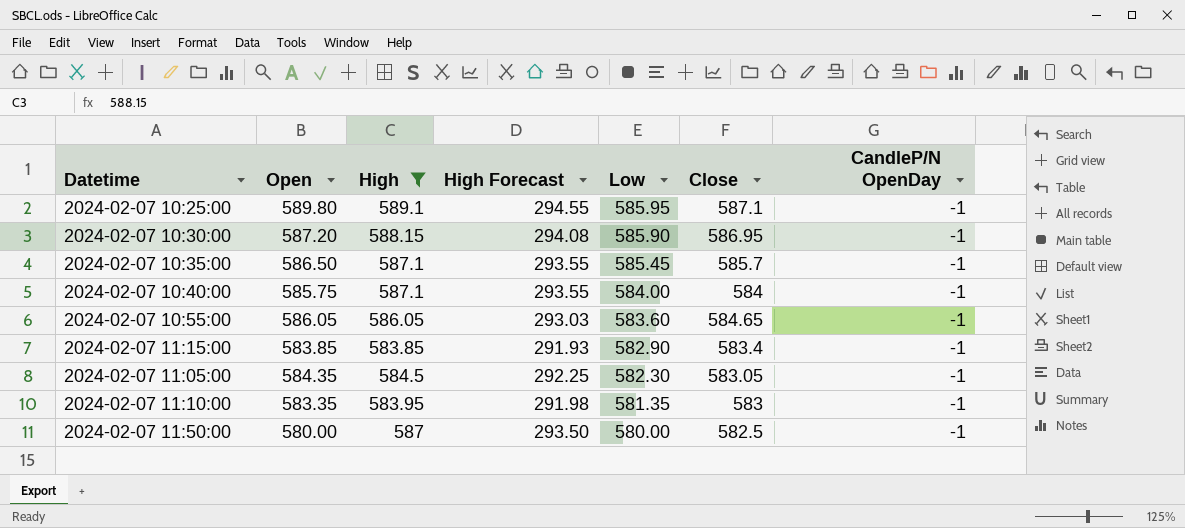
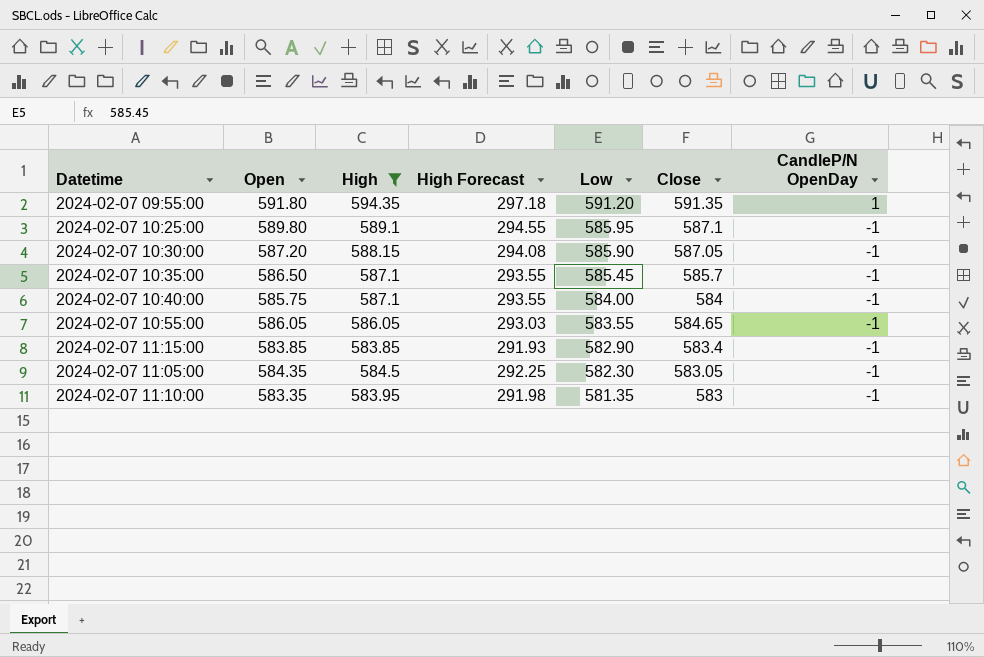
row 2024-02-07 11:50:00: 580.00 | 587 | 293.50 | 580.00 | 582.5 | -1 -> none
row 2024-02-07 09:55:00: none -> 591.80 | 594.35 | 297.18 | 591.20 | 591.35 | 1
2024-02-07 10:30:00 | Close: 586.95 -> 587.05
2024-02-07 10:55:00 | Low: 583.60 -> 583.55

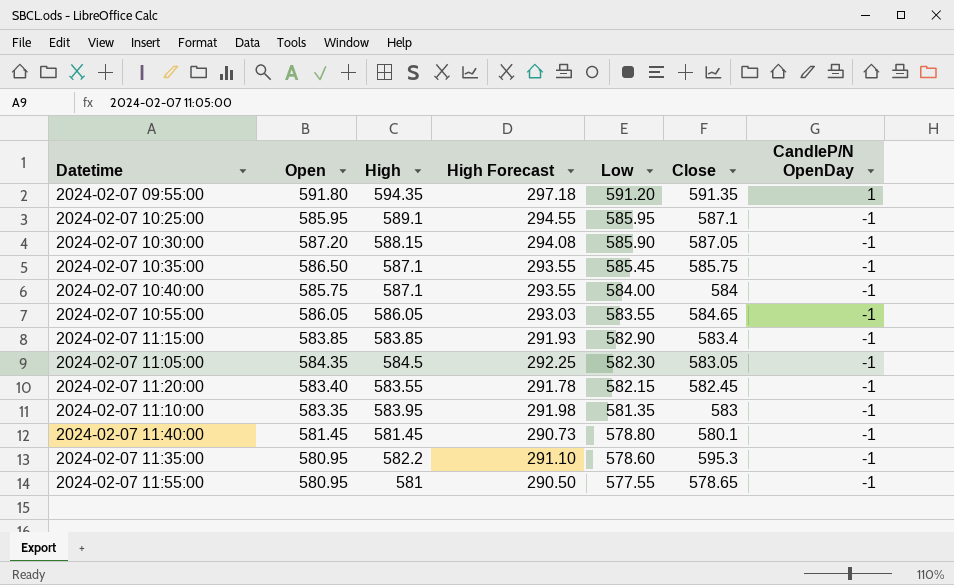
filter: High >= 583.85 -> none
2024-02-07 10:25:00 | Open: 589.80 -> 585.95
2024-02-07 10:35:00 | Close: 585.7 -> 585.75

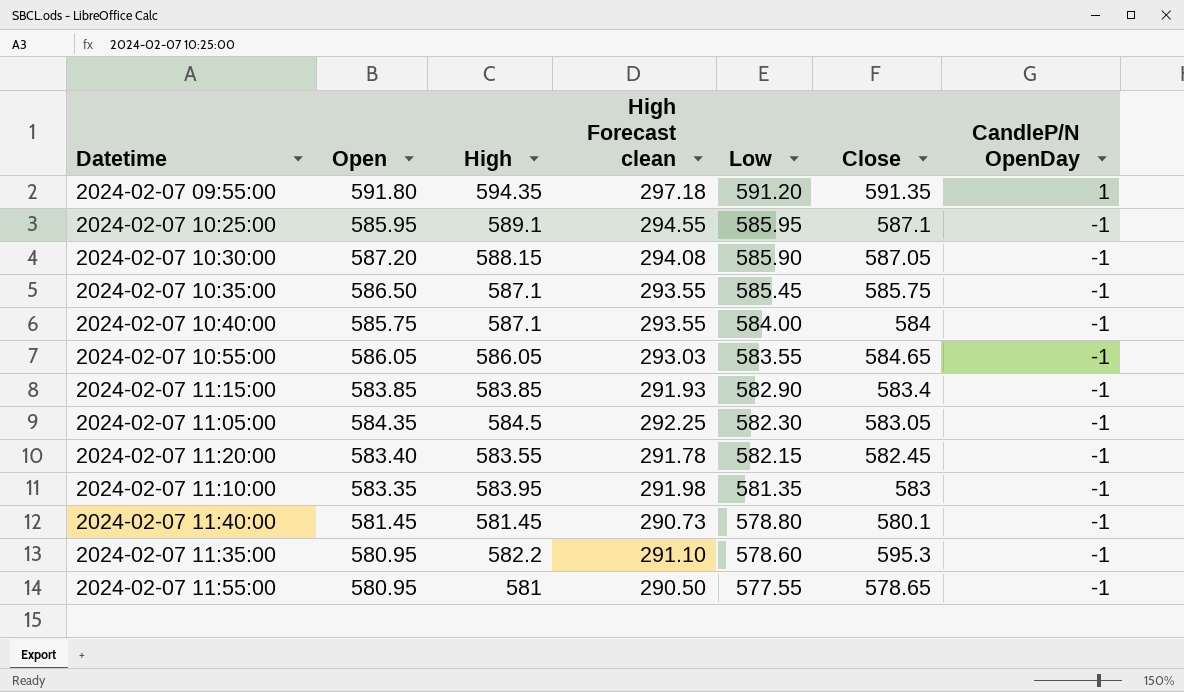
column name: High Forecast -> High Forecast clean

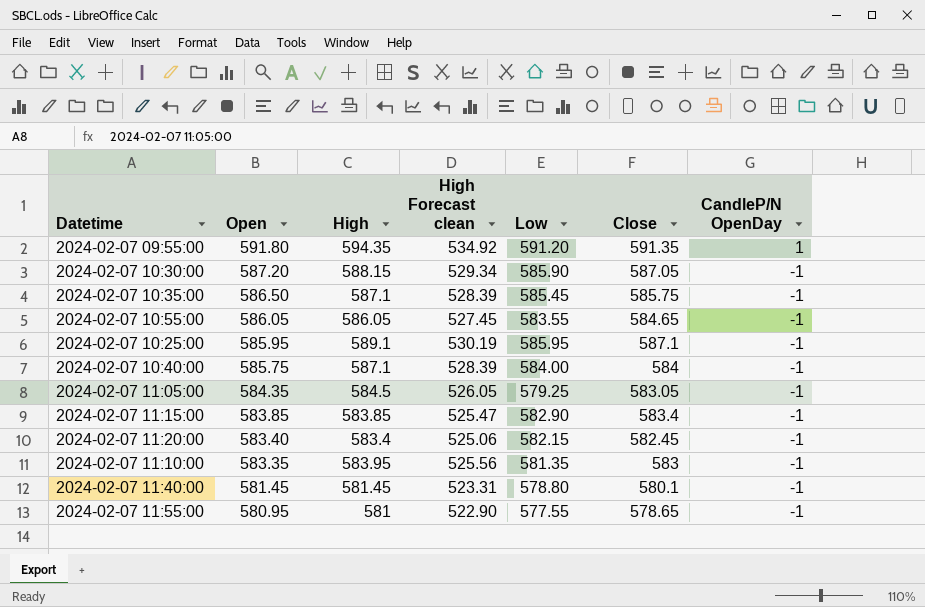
row order: Low descending -> Open descending
column High Forecast clean | formula: [High] * 0.5 -> [High] * 0.9
row 2024-02-07 11:35:00: 580.95 | 582.2 | 291.10 | 578.60 | 595.3 | -1 -> none
2024-02-07 11:05:00 | Low: 582.30 -> 579.25
2024-02-07 11:20:00 | High: 583.55 -> 583.4

